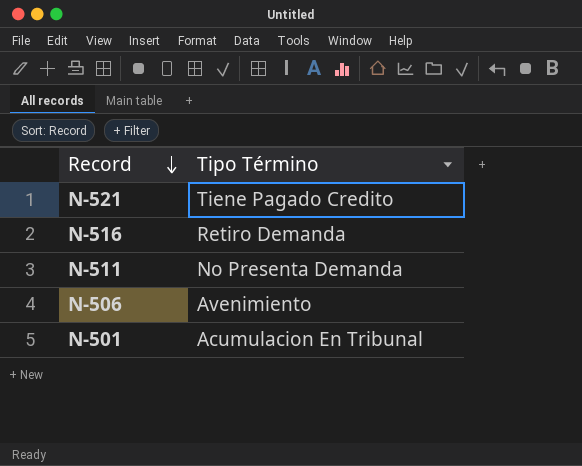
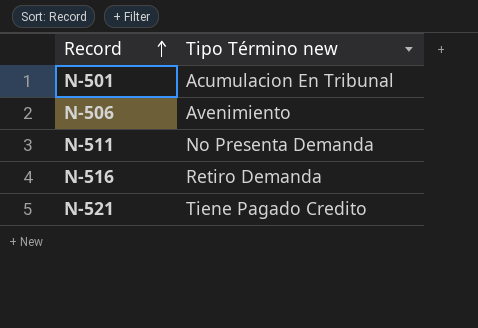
row order: Record descending -> Record ascending
column name: Tipo Término -> Tipo Término new

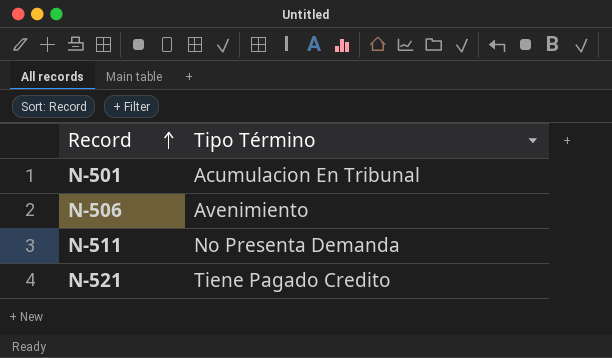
column name: Tipo Término new -> Tipo Término
row N-516: Retiro Demanda -> none

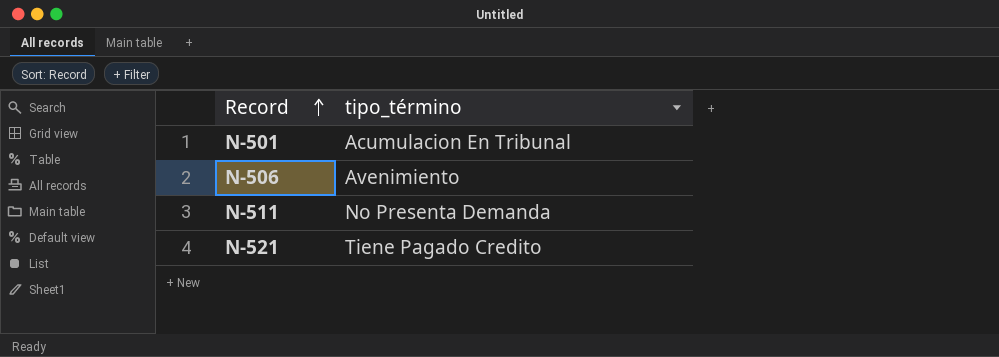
column name: Tipo Término -> tipo_término

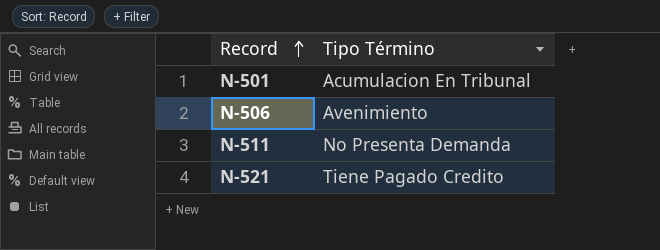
column name: tipo_término -> Tipo Término

